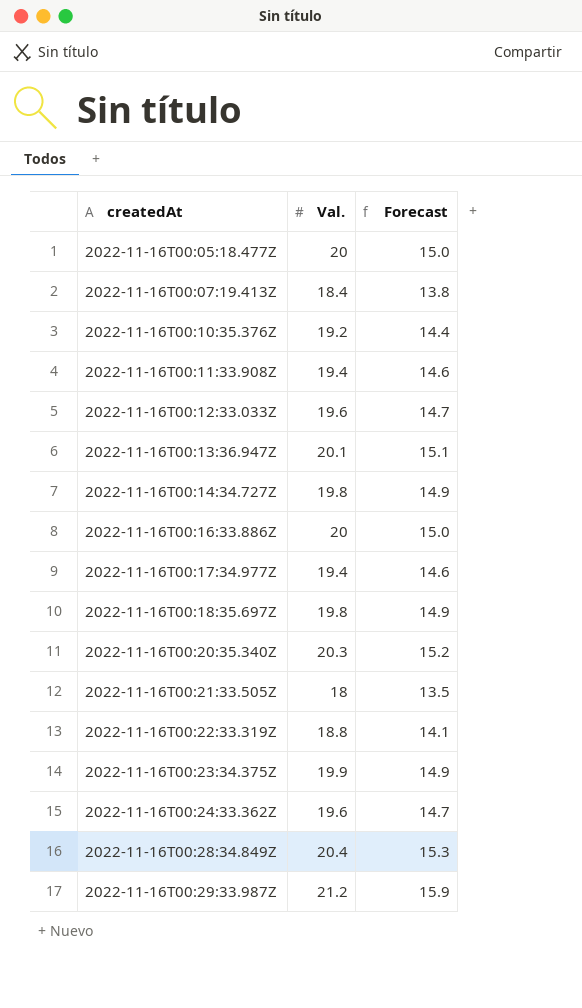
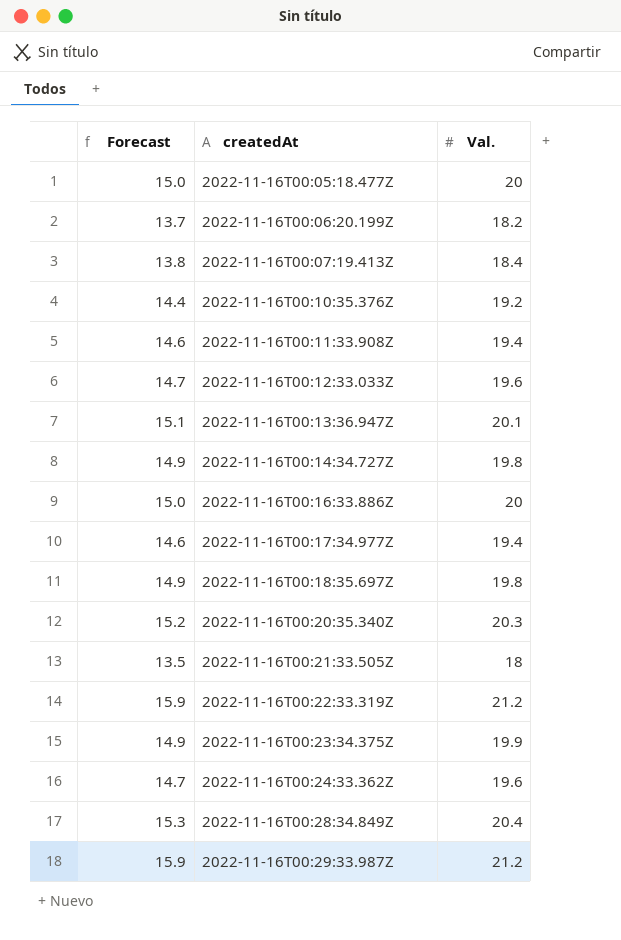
column Forecast | position: 3 -> 1
row 2022-11-16T00:06:20.199Z: none -> 13.7 | 18.2
2022-11-16T00:22:33.319Z | Forecast: 14.1 -> 15.9
2022-11-16T00:22:33.319Z | Val.: 18.8 -> 21.2

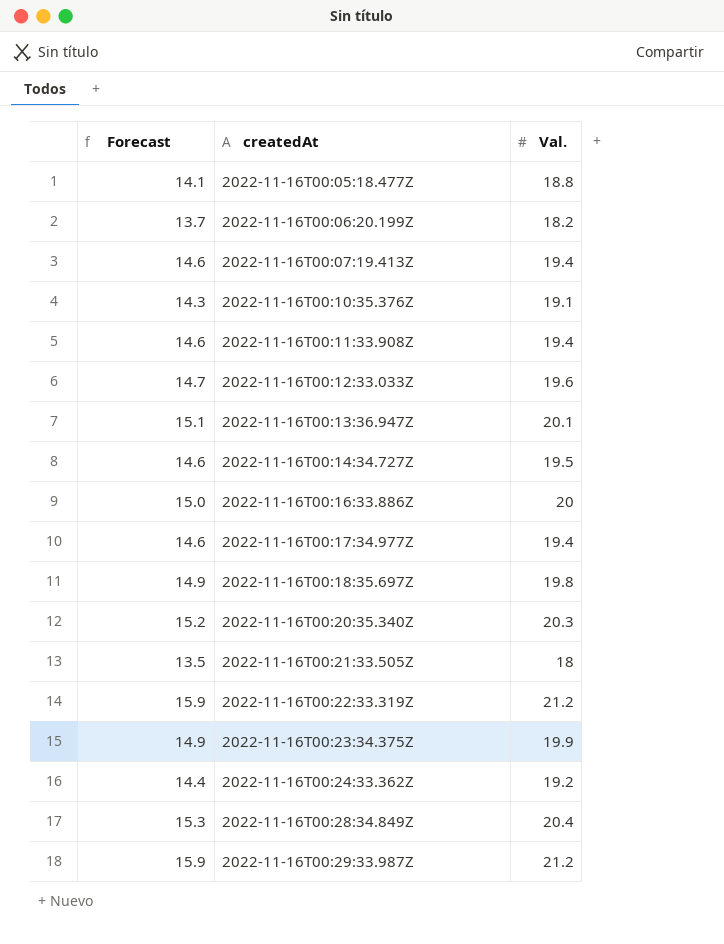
2022-11-16T00:05:18.477Z | Forecast: 15.0 -> 14.1
2022-11-16T00:05:18.477Z | Val.: 20 -> 18.8
2022-11-16T00:07:19.413Z | Forecast: 13.8 -> 14.6
2022-11-16T00:07:19.413Z | Val.: 18.4 -> 19.4
2022-11-16T00:10:35.376Z | Forecast: 14.4 -> 14.3
2022-11-16T00:10:35.376Z | Val.: 19.2 -> 19.1
2022-11-16T00:14:34.727Z | Forecast: 14.9 -> 14.6
2022-11-16T00:14:34.727Z | Val.: 19.8 -> 19.5
2022-11-16T00:24:33.362Z | Forecast: 14.7 -> 14.4
2022-11-16T00:24:33.362Z | Val.: 19.6 -> 19.2

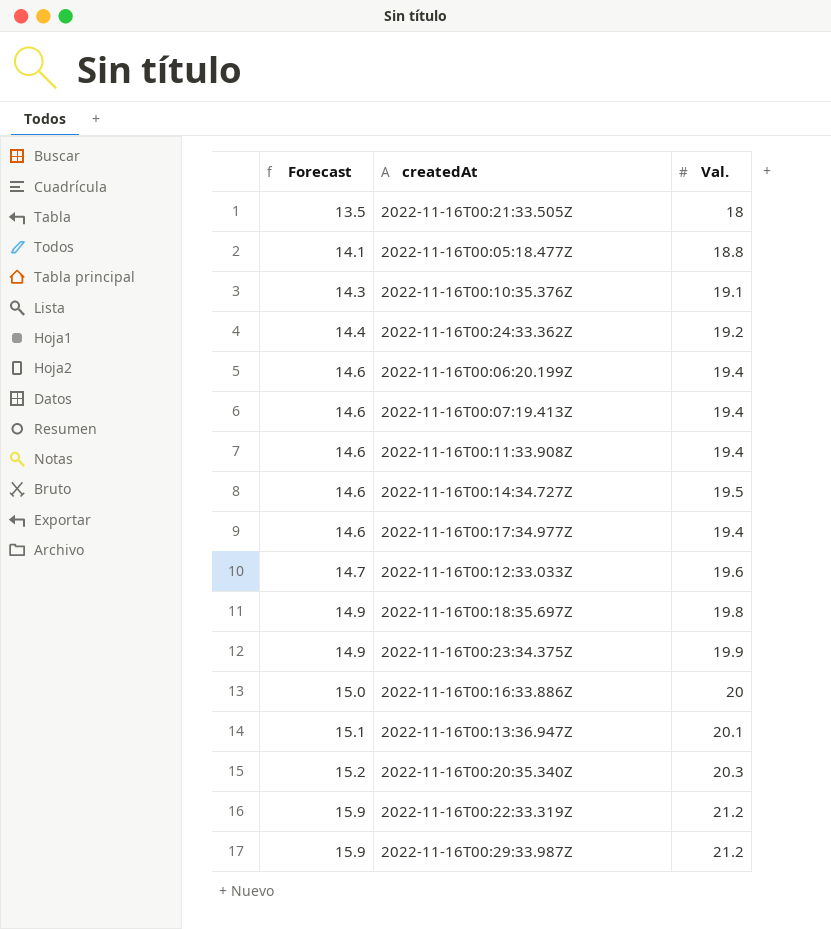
row order: createdAt ascending -> Forecast ascending
row 2022-11-16T00:28:34.849Z: 15.3 | 20.4 -> none
2022-11-16T00:06:20.199Z | Forecast: 13.7 -> 14.6
2022-11-16T00:06:20.199Z | Val.: 18.2 -> 19.4

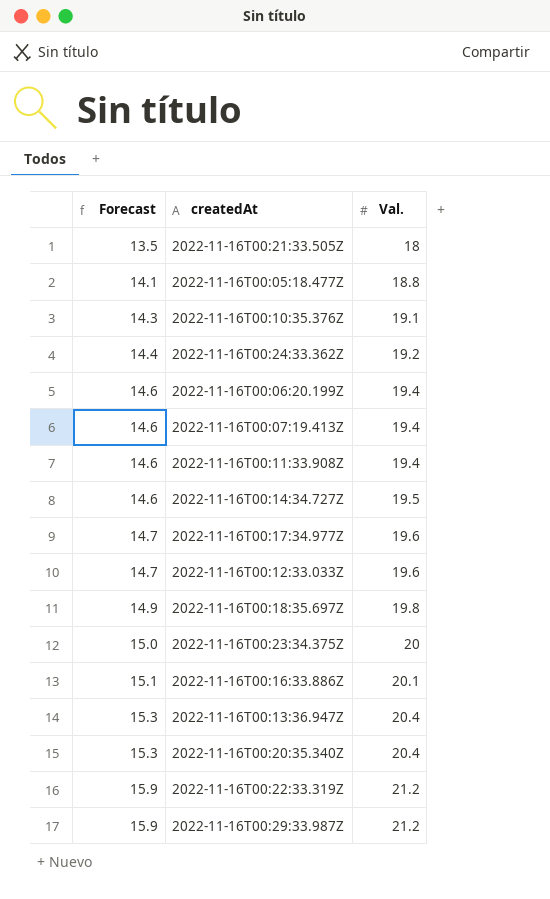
2022-11-16T00:17:34.977Z | Forecast: 14.6 -> 14.7
2022-11-16T00:17:34.977Z | Val.: 19.4 -> 19.6
2022-11-16T00:23:34.375Z | Forecast: 14.9 -> 15.0
2022-11-16T00:23:34.375Z | Val.: 19.9 -> 20
2022-11-16T00:16:33.886Z | Forecast: 15.0 -> 15.1
2022-11-16T00:16:33.886Z | Val.: 20 -> 20.1
2022-11-16T00:13:36.947Z | Forecast: 15.1 -> 15.3
2022-11-16T00:13:36.947Z | Val.: 20.1 -> 20.4
2022-11-16T00:20:35.340Z | Forecast: 15.2 -> 15.3
2022-11-16T00:20:35.340Z | Val.: 20.3 -> 20.4

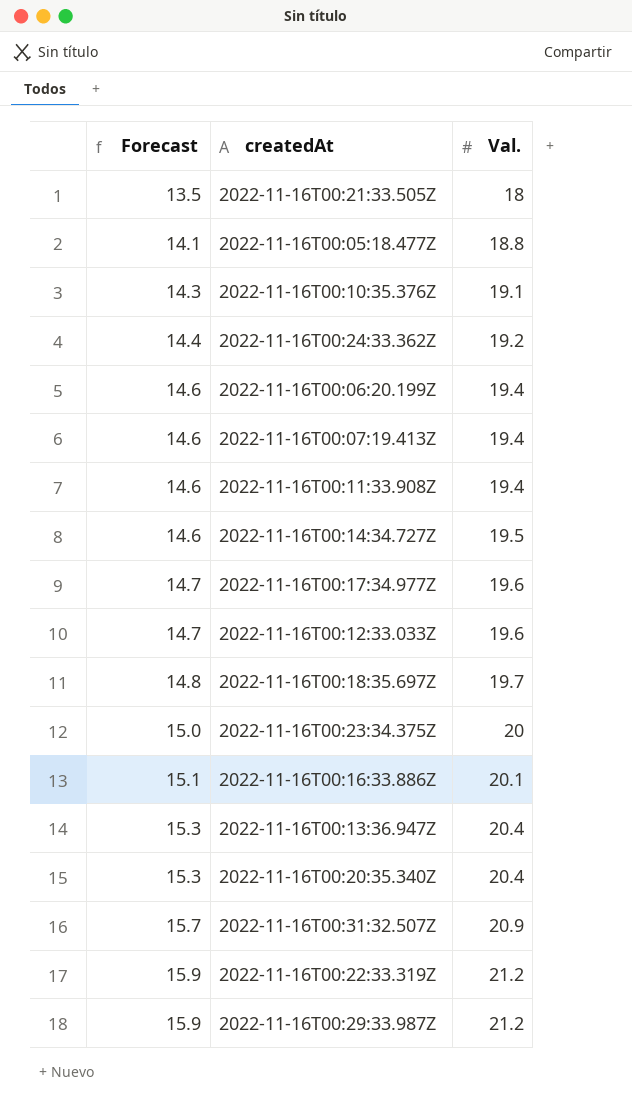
2022-11-16T00:18:35.697Z | Forecast: 14.9 -> 14.8
2022-11-16T00:18:35.697Z | Val.: 19.8 -> 19.7
row 2022-11-16T00:31:32.507Z: none -> 15.7 | 20.9

